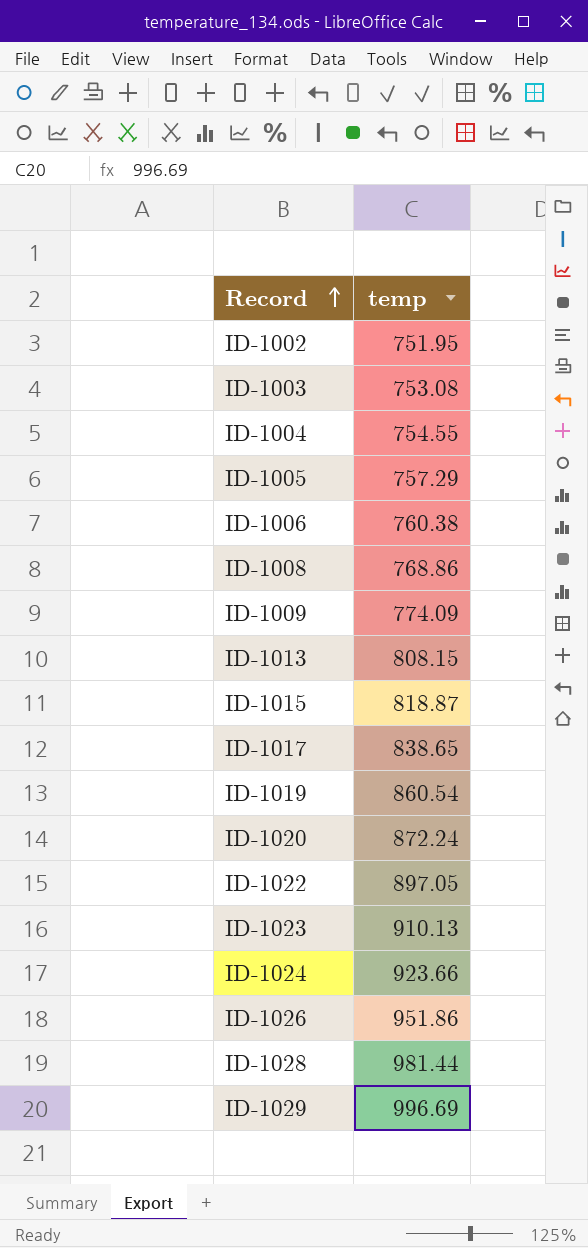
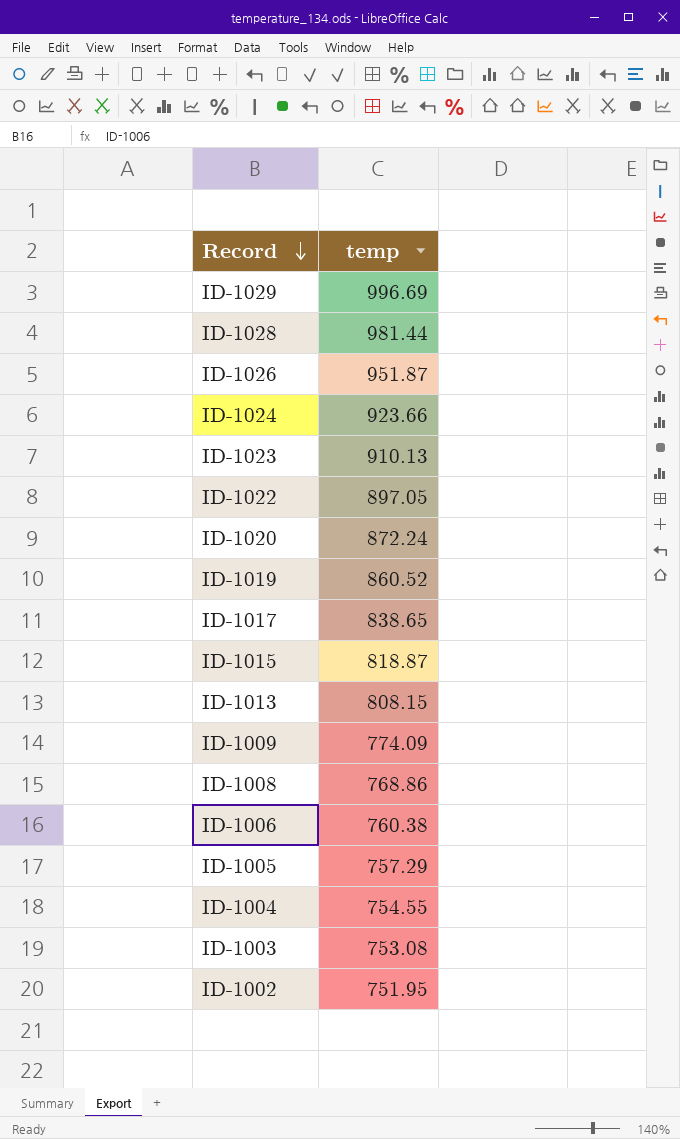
row order: Record ascending -> Record descending
ID-1026 | temp: 951.86 -> 951.87
ID-1019 | temp: 860.54 -> 860.52

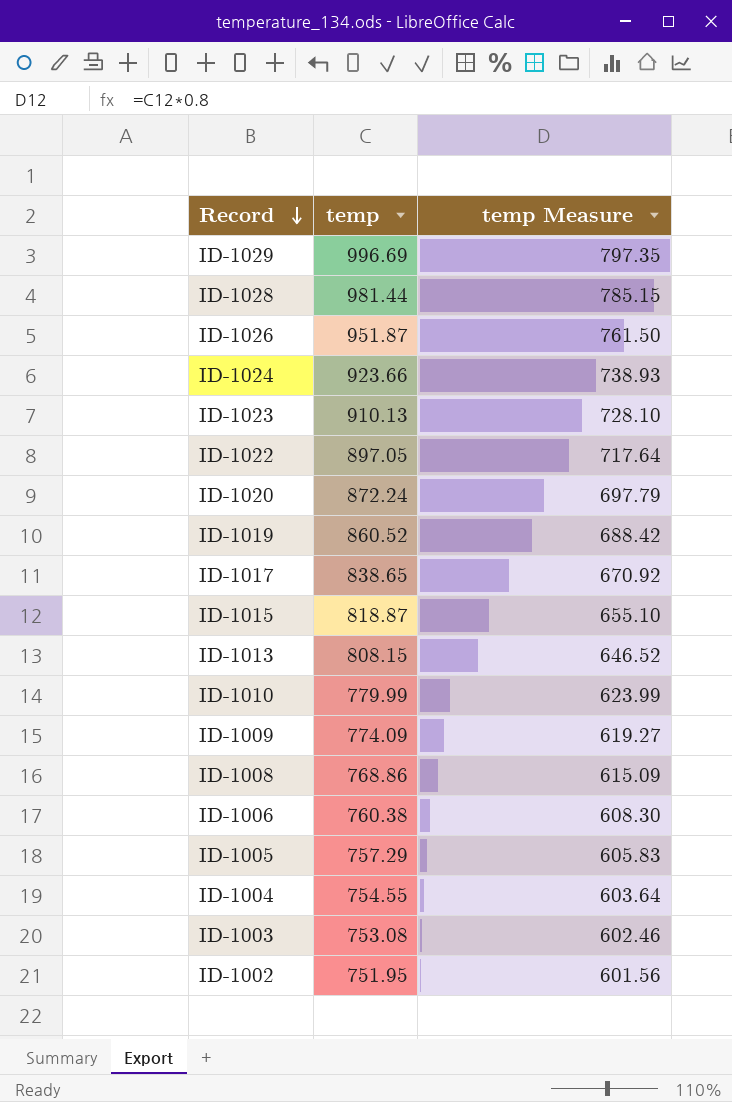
column temp Measure | formula: none -> [temp] * 0.8
row ID-1010: none -> 779.99 | 623.99

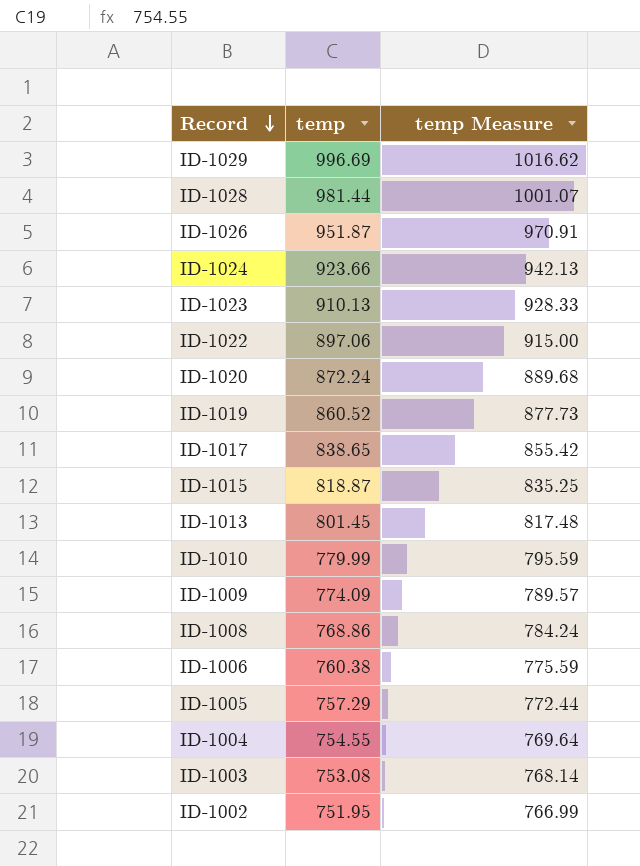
column temp Measure | formula: [temp] * 0.8 -> [temp] * 1.02
ID-1022 | temp: 897.05 -> 897.06
ID-1013 | temp: 808.15 -> 801.45

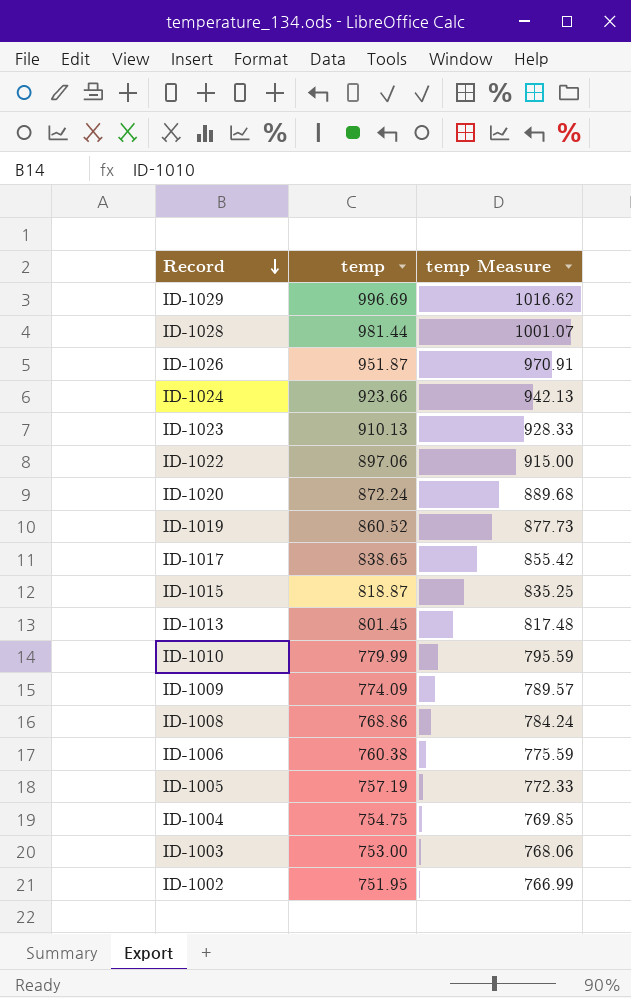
ID-1005 | temp: 757.29 -> 757.19
ID-1005 | temp Measure: 772.44 -> 772.33
ID-1004 | temp: 754.55 -> 754.75
ID-1004 | temp Measure: 769.64 -> 769.85
ID-1003 | temp: 753.08 -> 753.00
ID-1003 | temp Measure: 768.14 -> 768.06

